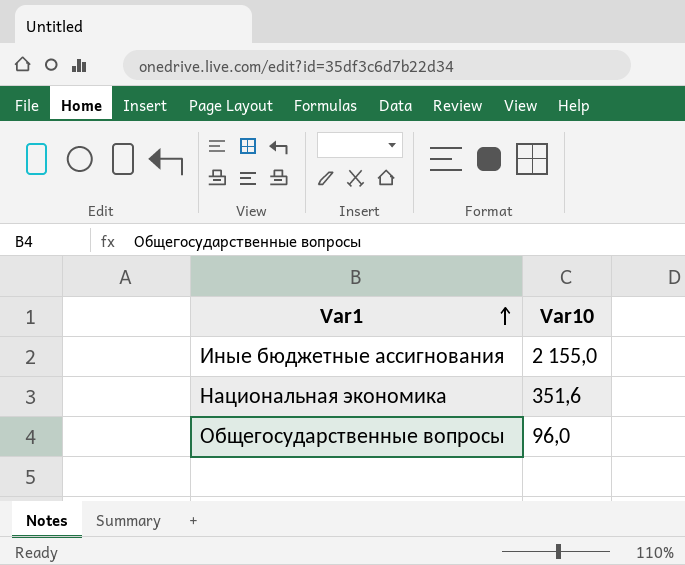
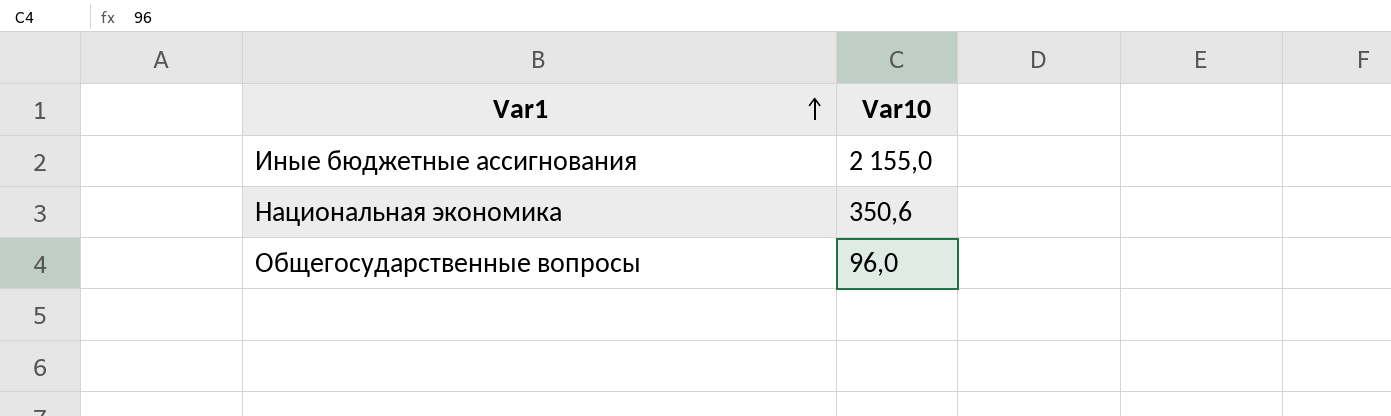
Национальная экономика | Var10: 351,6 -> 350,6

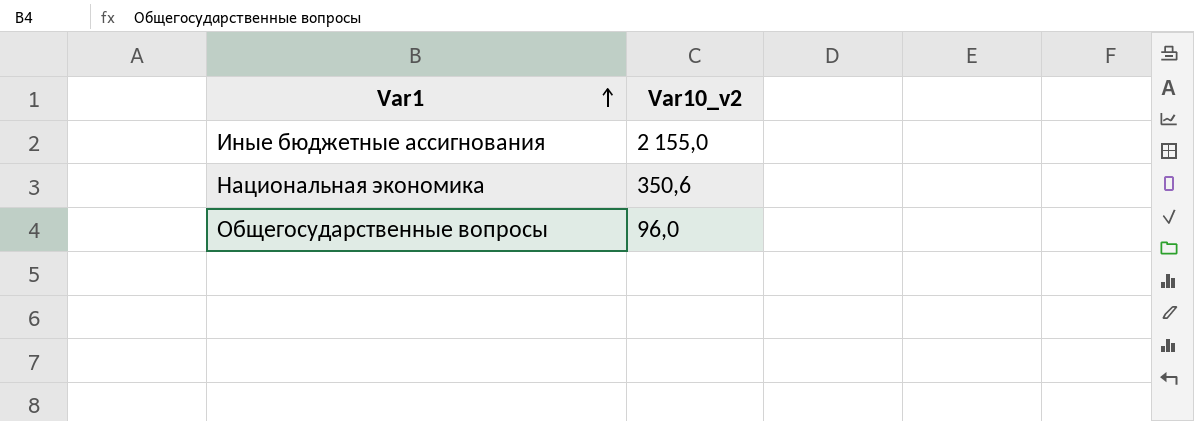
column name: Var10 -> Var10_v2

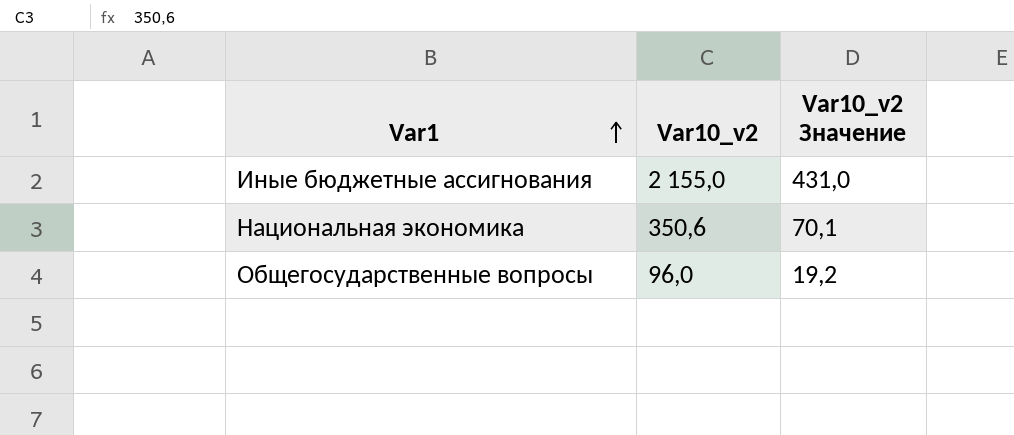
column Var10_v2 Значение | formula: none -> [Var10_v2] * 0,2

